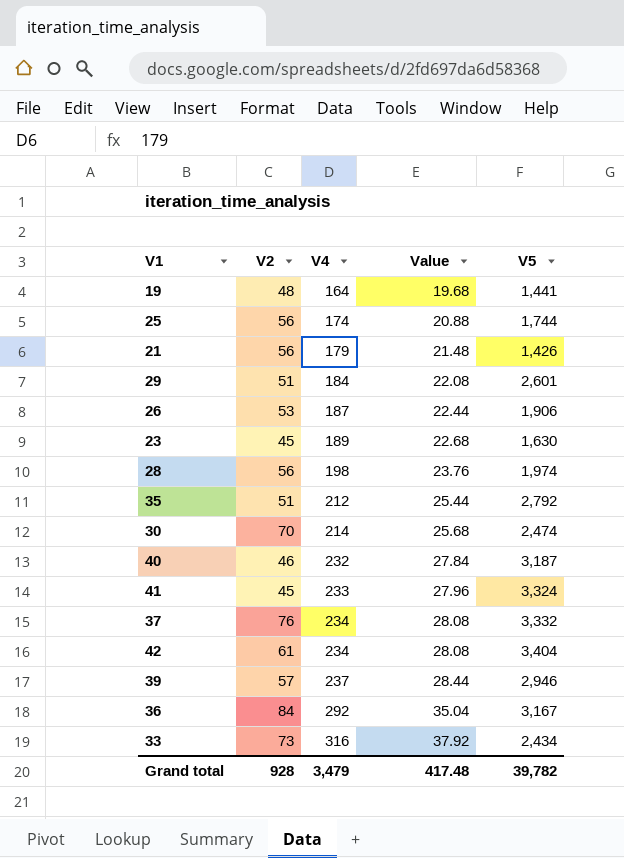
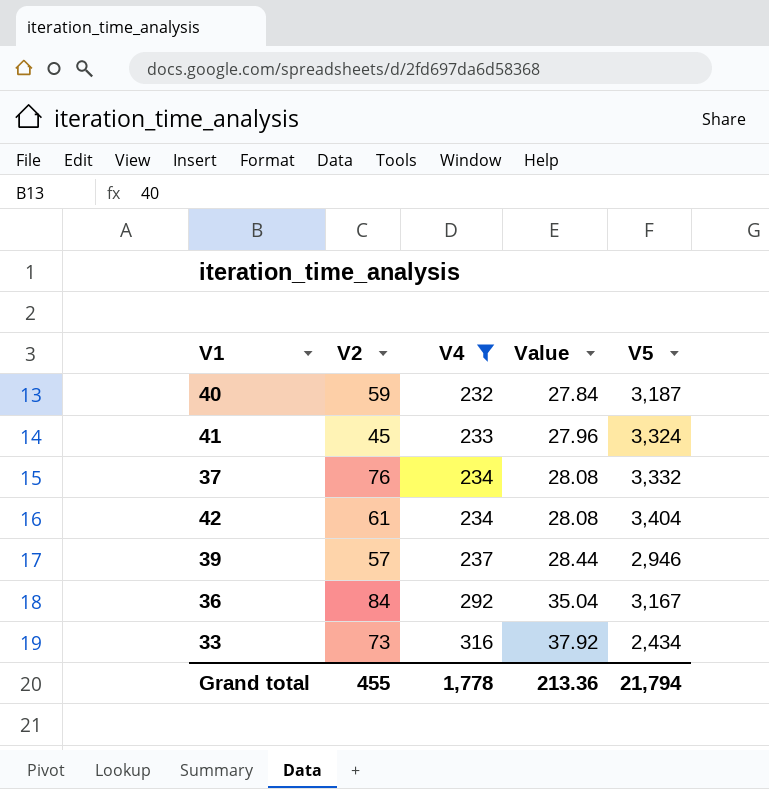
filter: none -> V4 >= 232
40 | V2: 46 -> 59
Grand total | V2: 928 -> 455
Grand total | V4: 3,479 -> 1,778
Grand total | Value: 417.48 -> 213.36
Grand total | V5: 39,782 -> 21,794

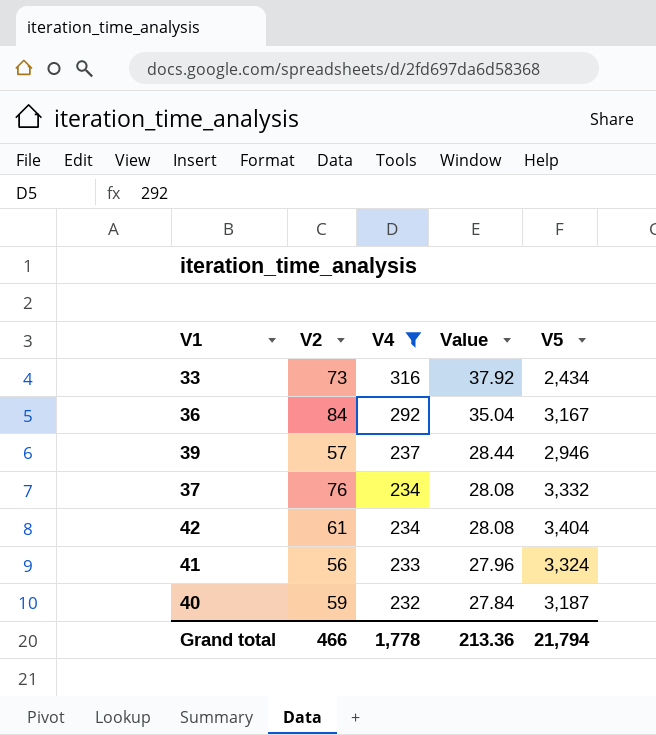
row order: V4 ascending -> V4 descending
41 | V2: 45 -> 56
Grand total | V2: 455 -> 466

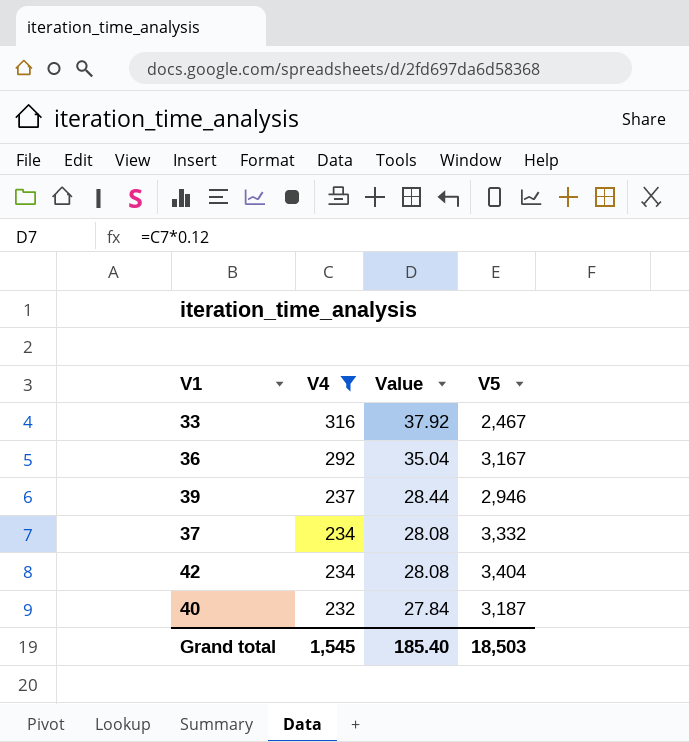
column V2 | position: 2 -> none
row 41: 56 | 233 | 27.96 | 3,324 -> none
33 | V5: 2,434 -> 2,467
Grand total | V4: 1,778 -> 1,545
Grand total | Value: 213.36 -> 185.40
Grand total | V5: 21,794 -> 18,503

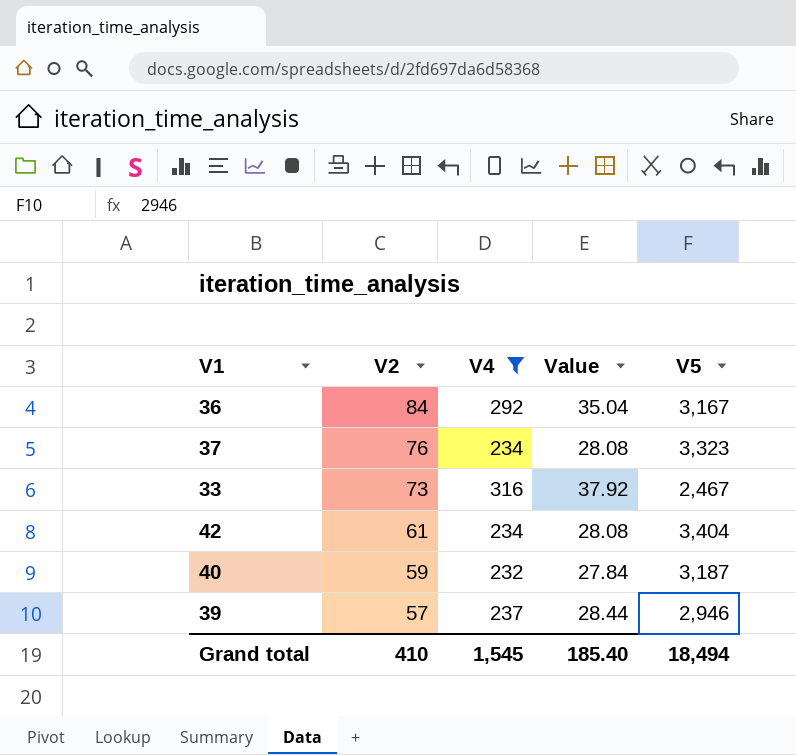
row order: V4 descending -> V2 descending
column V2 | position: none -> 2
37 | V5: 3,332 -> 3,323
Grand total | V5: 18,503 -> 18,494

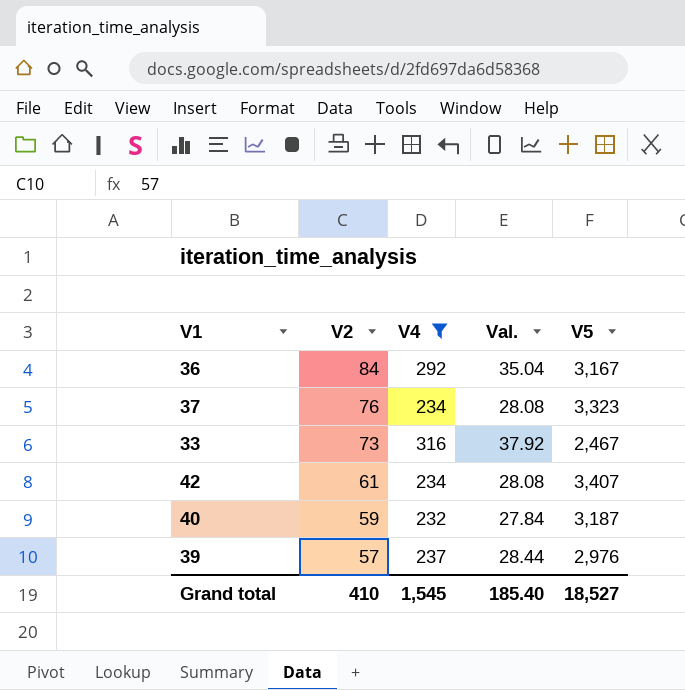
column name: Value -> Val.
42 | V5: 3,404 -> 3,407
39 | V5: 2,946 -> 2,976
Grand total | V5: 18,494 -> 18,527

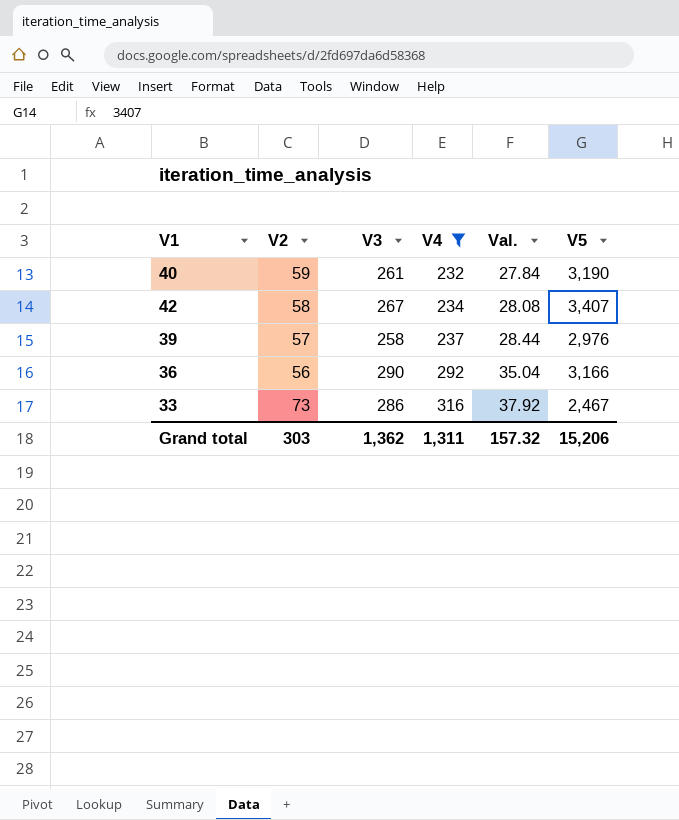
row order: V2 descending -> V4 ascending
column V3 | position: none -> 3
row 37: 76 | 234 | 28.08 | 3,323 -> none
40 | V5: 3,187 -> 3,190
42 | V2: 61 -> 58
36 | V2: 84 -> 56
36 | V5: 3,167 -> 3,166
Grand total | V2: 410 -> 303
Grand total | V4: 1,545 -> 1,311
Grand total | Val.: 185.40 -> 157.32
Grand total | V5: 18,527 -> 15,206

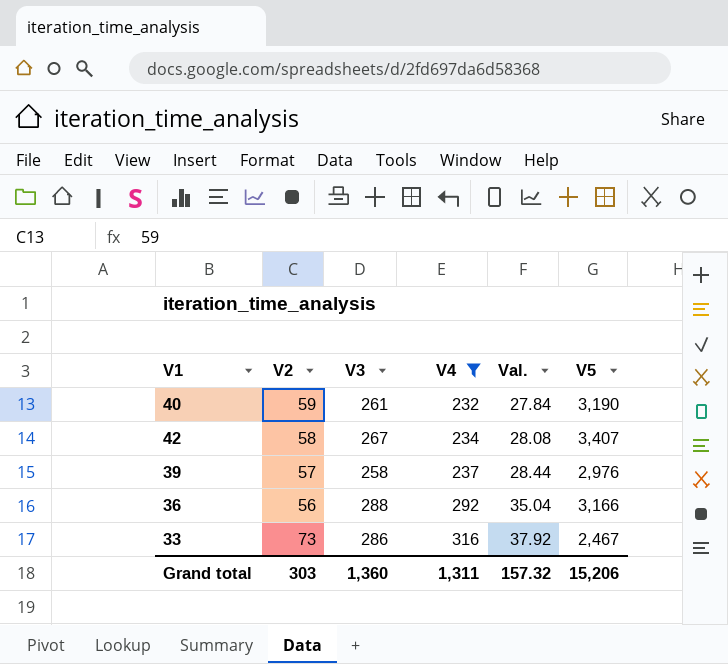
36 | V3: 290 -> 288
Grand total | V3: 1,362 -> 1,360

